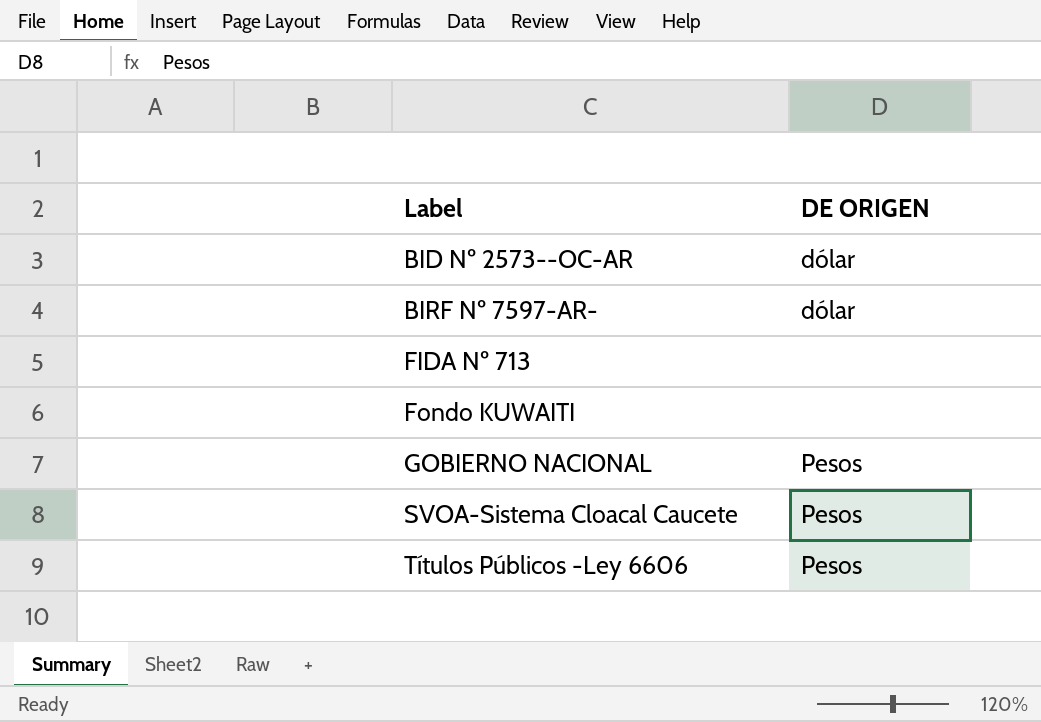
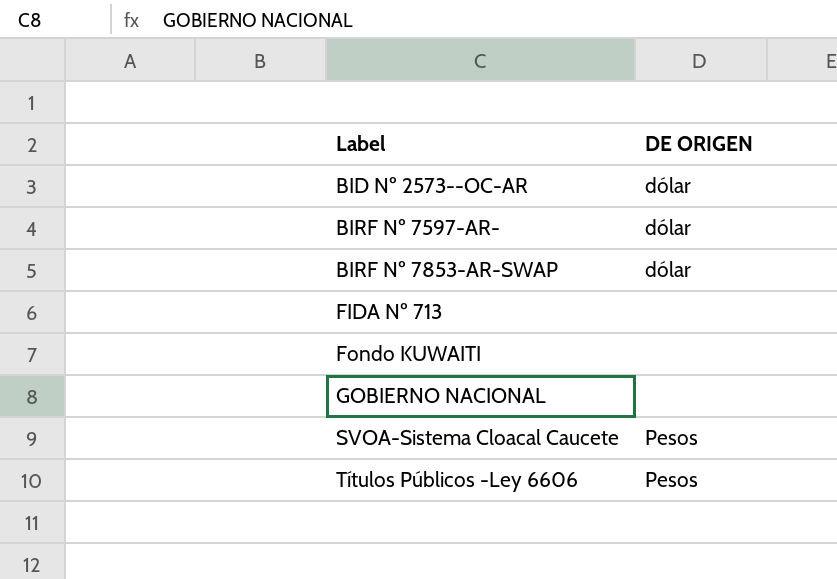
row BIRF Nº 7853-AR-SWAP: none -> dólar
GOBIERNO NACIONAL | DE ORIGEN: Pesos -> none

